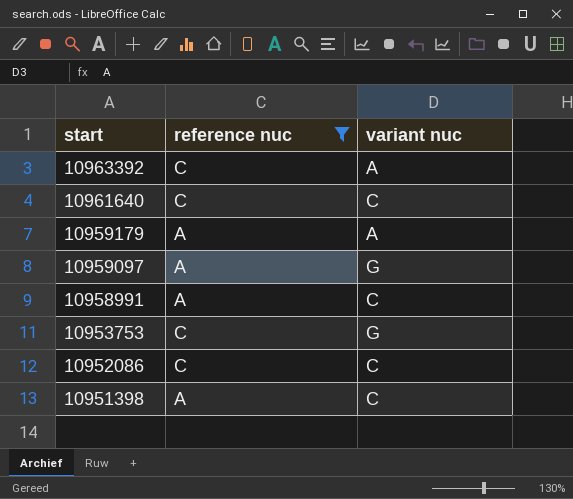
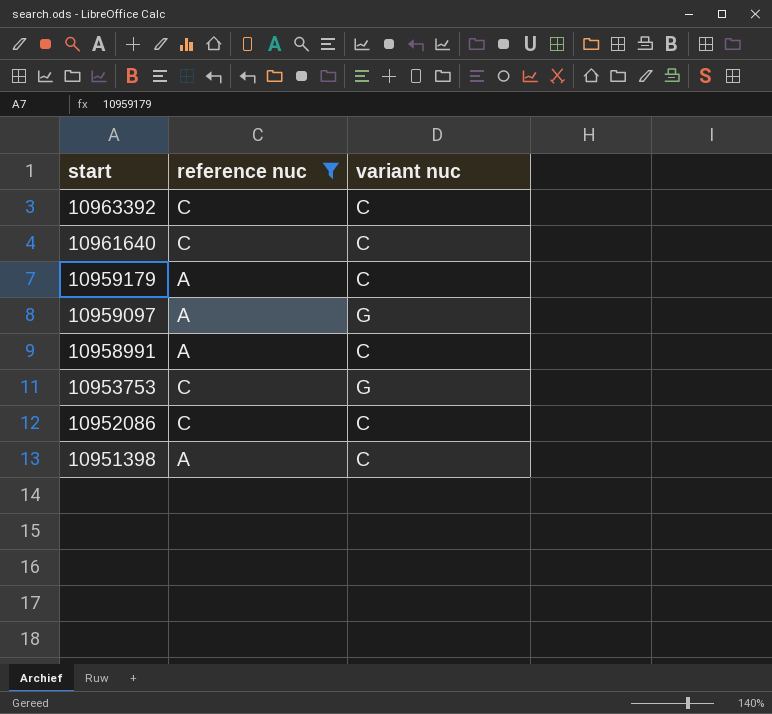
10963392 | variant nuc: A -> C
10959179 | variant nuc: A -> C

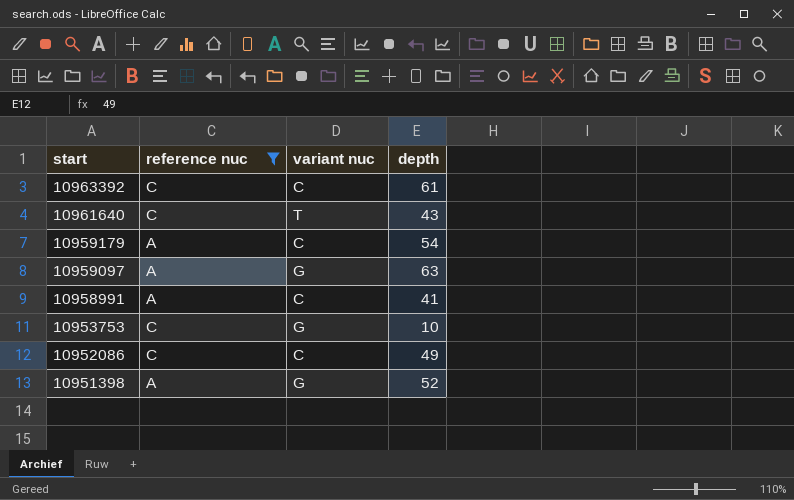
column depth | position: none -> 4
10961640 | variant nuc: C -> T
10951398 | variant nuc: C -> G

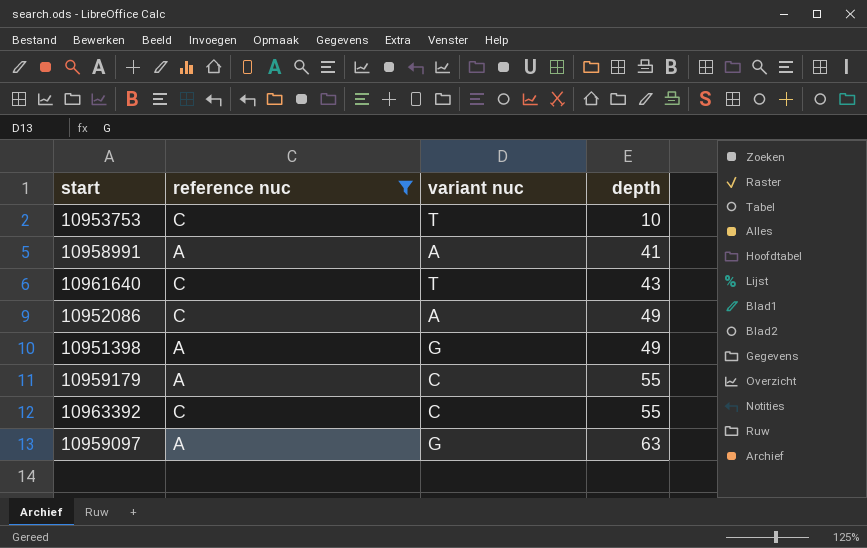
row order: start descending -> depth ascending
10953753 | variant nuc: G -> T
10958991 | variant nuc: C -> A
10952086 | variant nuc: C -> A
10951398 | depth: 52 -> 49
10959179 | depth: 54 -> 55
10963392 | depth: 61 -> 55

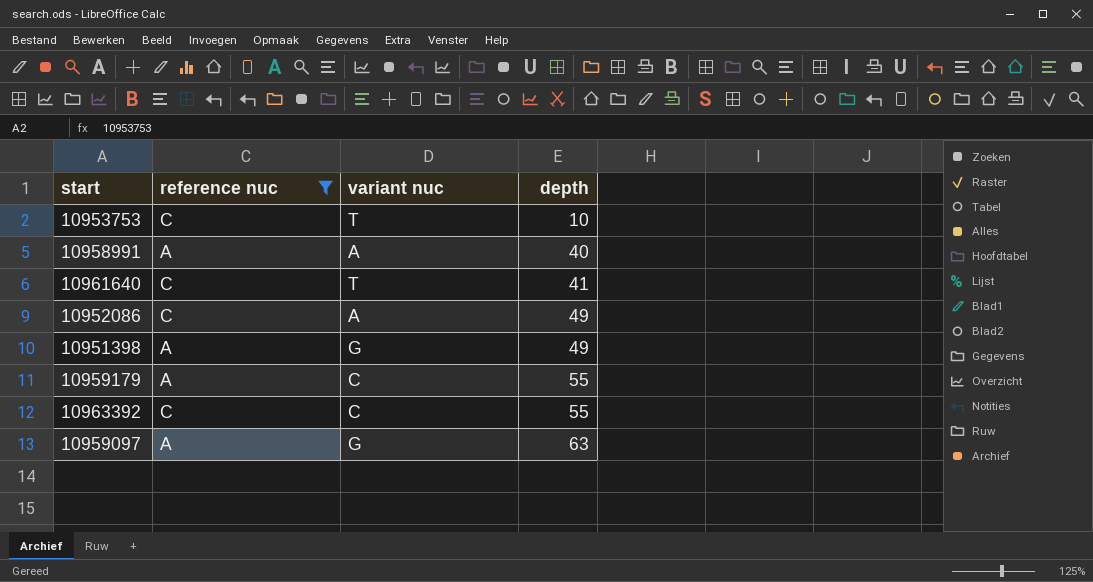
10958991 | depth: 41 -> 40
10961640 | depth: 43 -> 41

